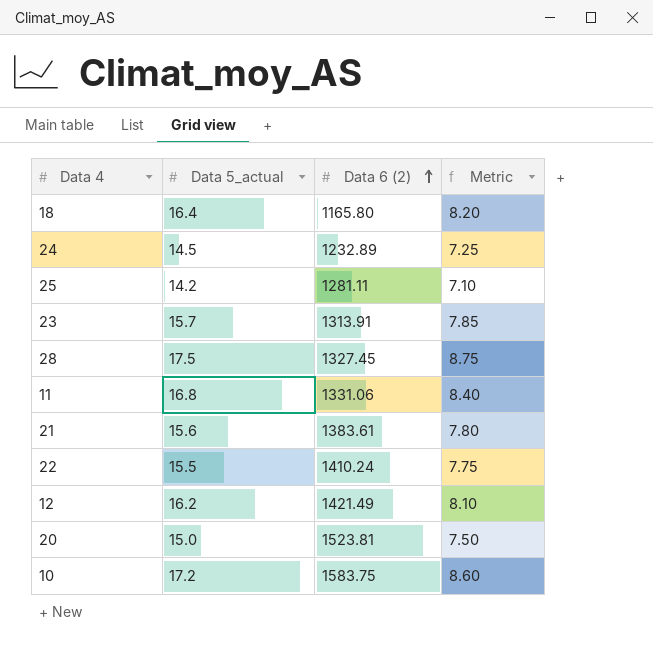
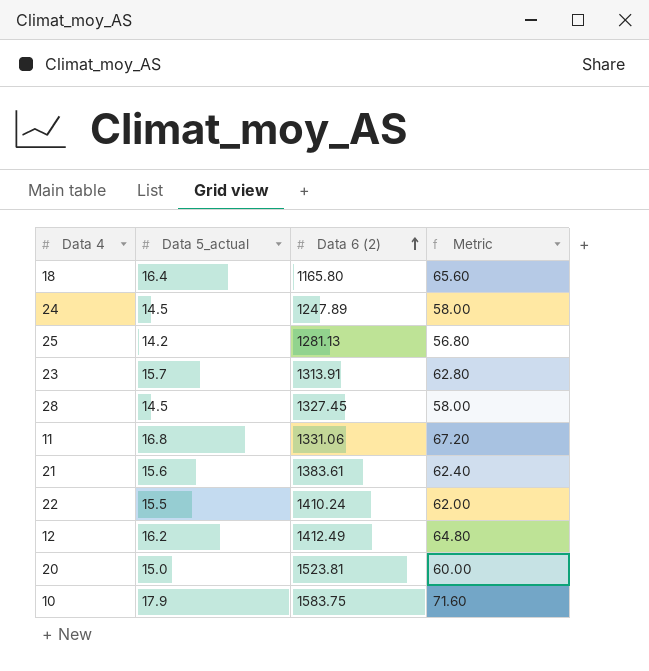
column Metric | formula: [Data 5_actual] * 0.5 -> [Data 5_actual] * 4
24 | Data 6 (2): 1232.89 -> 1247.89
25 | Data 6 (2): 1281.11 -> 1281.13
28 | Data 5_actual: 17.5 -> 14.5
12 | Data 6 (2): 1421.49 -> 1412.49
10 | Data 5_actual: 17.2 -> 17.9

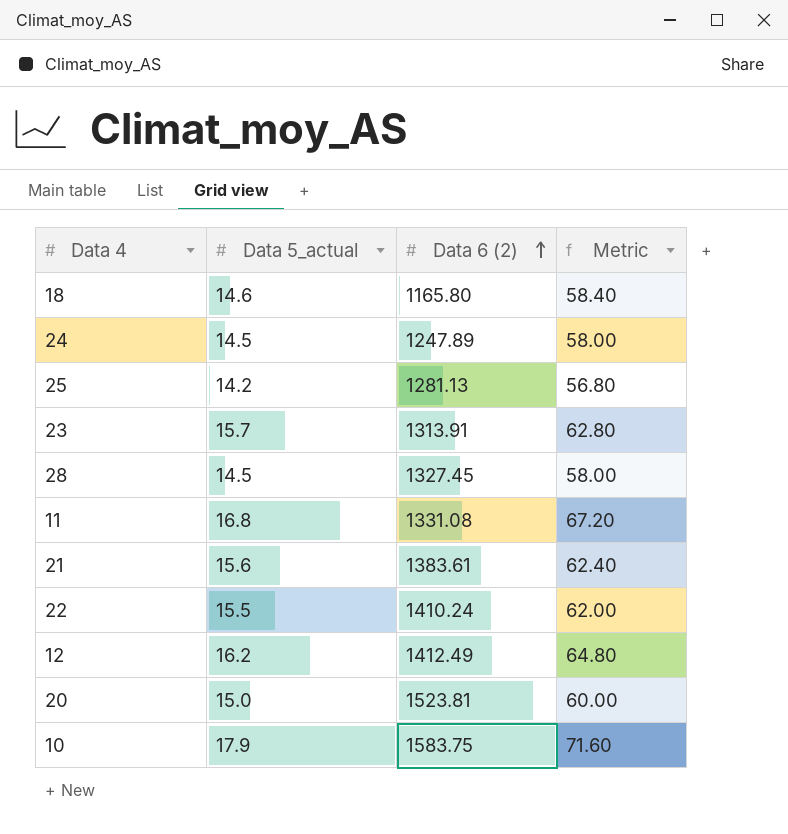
18 | Data 5_actual: 16.4 -> 14.6
18 | Metric: 65.60 -> 58.40
11 | Data 6 (2): 1331.06 -> 1331.08

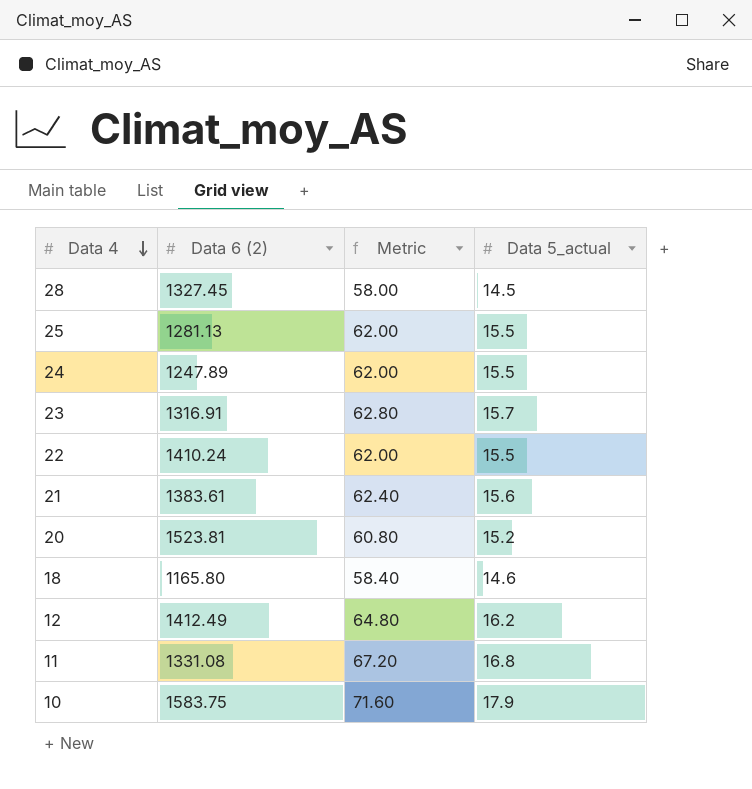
row order: Data 6 (2) ascending -> Data 4 descending
column Data 5_actual | position: 2 -> 4
25 | Metric: 56.80 -> 62.00
25 | Data 5_actual: 14.2 -> 15.5
24 | Metric: 58.00 -> 62.00
24 | Data 5_actual: 14.5 -> 15.5
23 | Data 6 (2): 1313.91 -> 1316.91
20 | Metric: 60.00 -> 60.80
20 | Data 5_actual: 15.0 -> 15.2

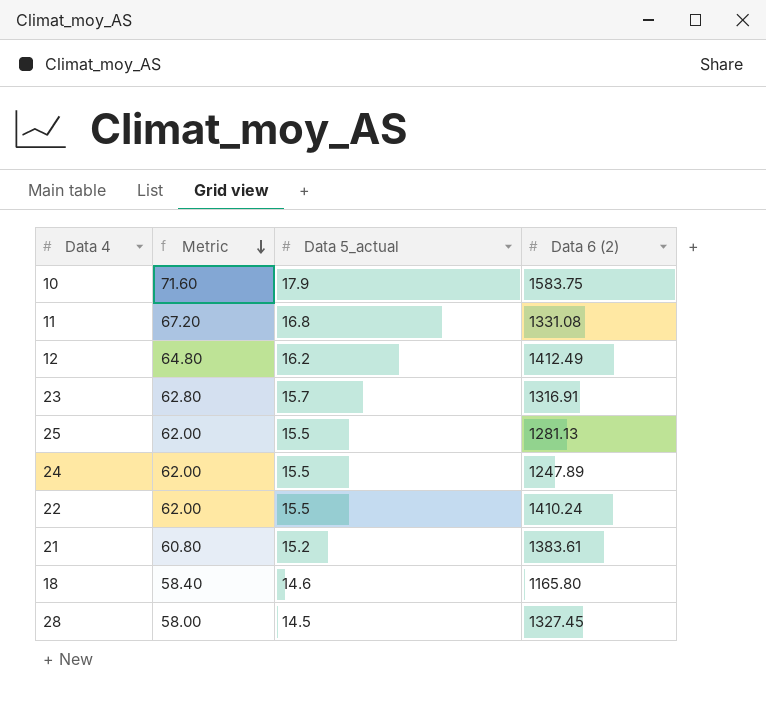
row order: Data 4 descending -> Metric descending
column Data 6 (2) | position: 2 -> 4
row 20: 1523.81 | 60.80 | 15.2 -> none
21 | Metric: 62.40 -> 60.80
21 | Data 5_actual: 15.6 -> 15.2

